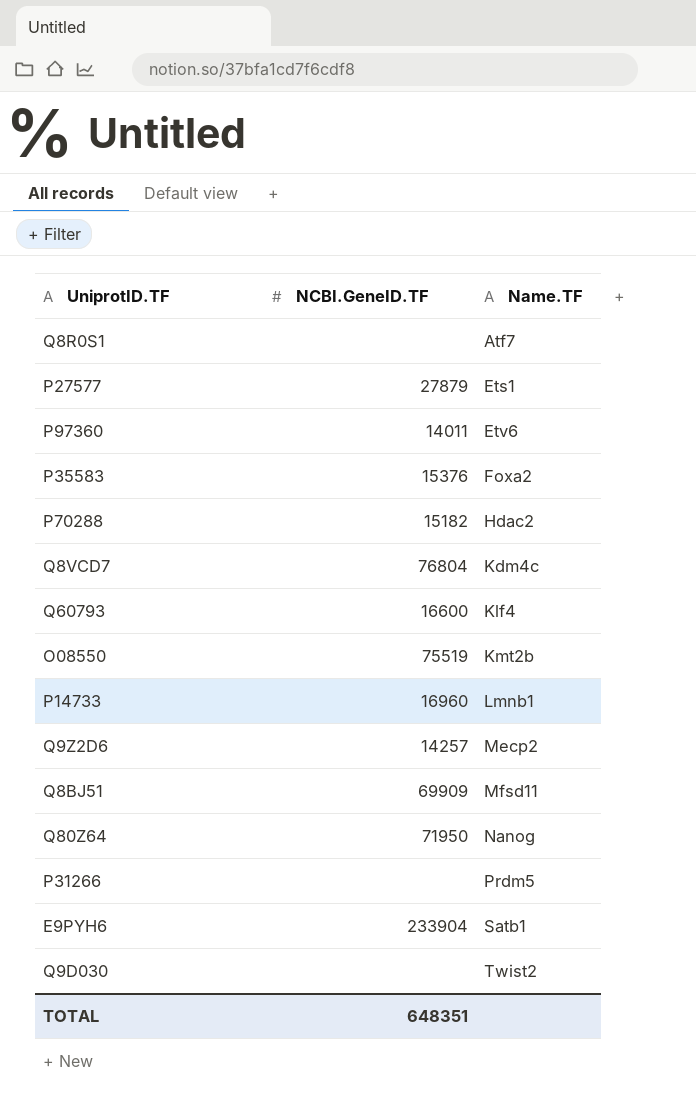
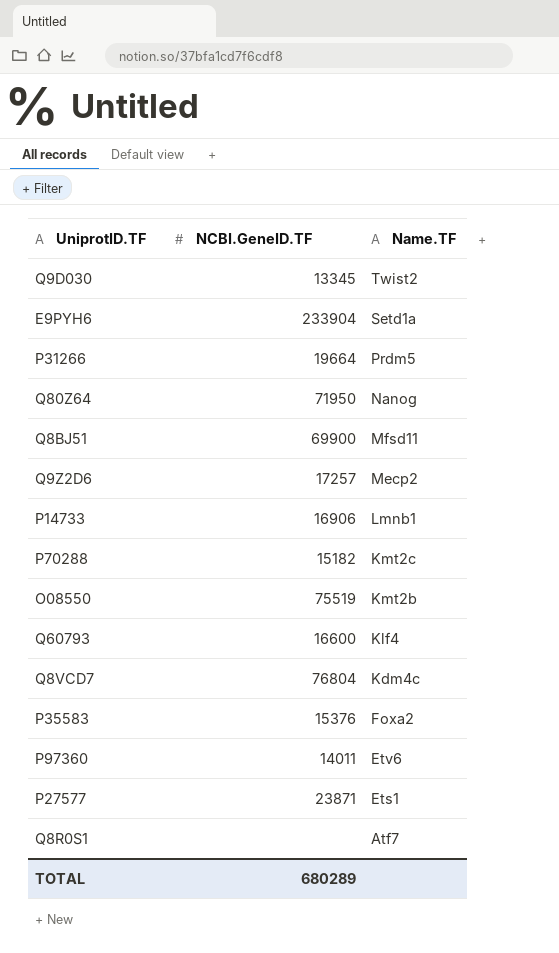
row order: Name.TF ascending -> Name.TF descending
Q9D030 | NCBI.GeneID.TF: none -> 13345
E9PYH6 | Name.TF: Satb1 -> Setd1a
P31266 | NCBI.GeneID.TF: none -> 19664
Q8BJ51 | NCBI.GeneID.TF: 69909 -> 69900
Q9Z2D6 | NCBI.GeneID.TF: 14257 -> 17257
P14733 | NCBI.GeneID.TF: 16960 -> 16906
P70288 | Name.TF: Hdac2 -> Kmt2c
P27577 | NCBI.GeneID.TF: 27879 -> 23871
TOTAL | NCBI.GeneID.TF: 648351 -> 680289

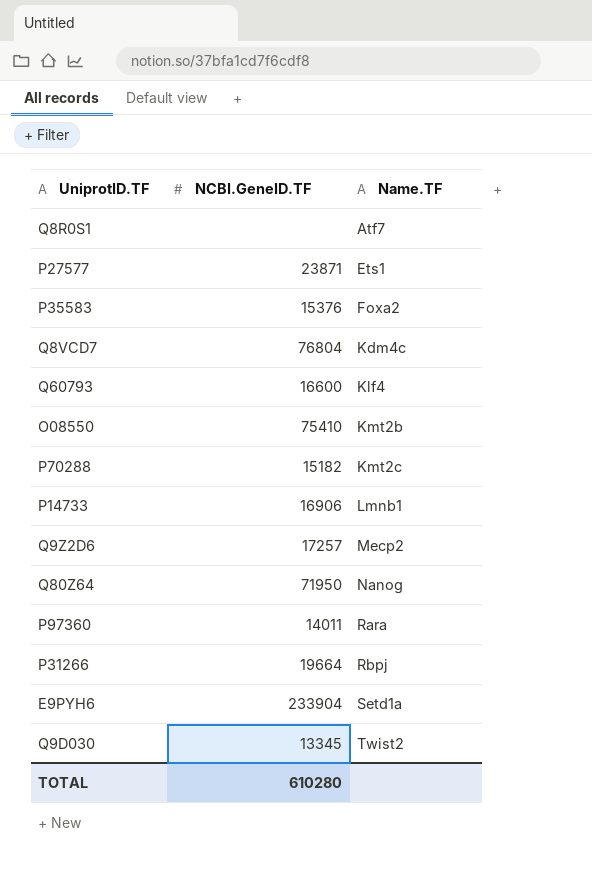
row order: Name.TF descending -> Name.TF ascending
row Q8BJ51: 69900 | Mfsd11 -> none
O08550 | NCBI.GeneID.TF: 75519 -> 75410
P97360 | Name.TF: Etv6 -> Rara
P31266 | Name.TF: Prdm5 -> Rbpj
TOTAL | NCBI.GeneID.TF: 680289 -> 610280

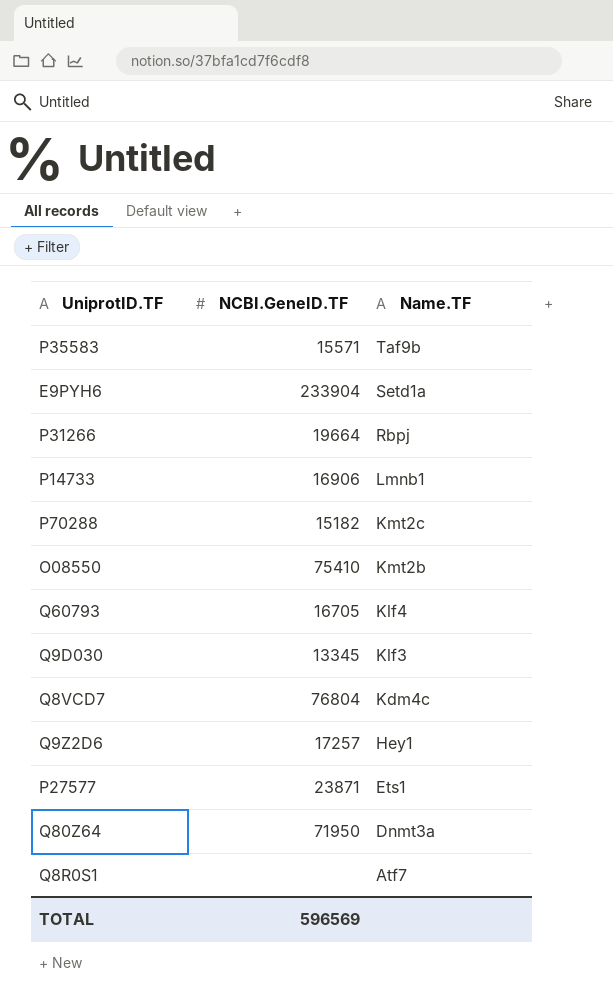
row order: Name.TF ascending -> Name.TF descending
row P97360: 14011 | Rara -> none
P35583 | NCBI.GeneID.TF: 15376 -> 15571
P35583 | Name.TF: Foxa2 -> Taf9b
Q60793 | NCBI.GeneID.TF: 16600 -> 16705
Q9D030 | Name.TF: Twist2 -> Klf3
Q9Z2D6 | Name.TF: Mecp2 -> Hey1
Q80Z64 | Name.TF: Nanog -> Dnmt3a
TOTAL | NCBI.GeneID.TF: 610280 -> 596569

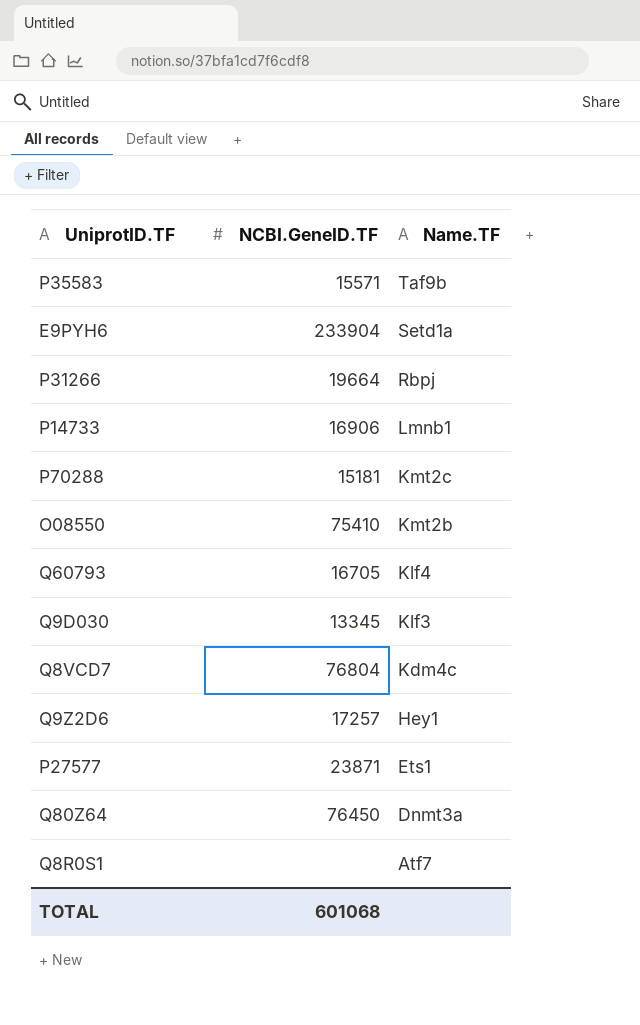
P70288 | NCBI.GeneID.TF: 15182 -> 15181
Q80Z64 | NCBI.GeneID.TF: 71950 -> 76450
TOTAL | NCBI.GeneID.TF: 596569 -> 601068

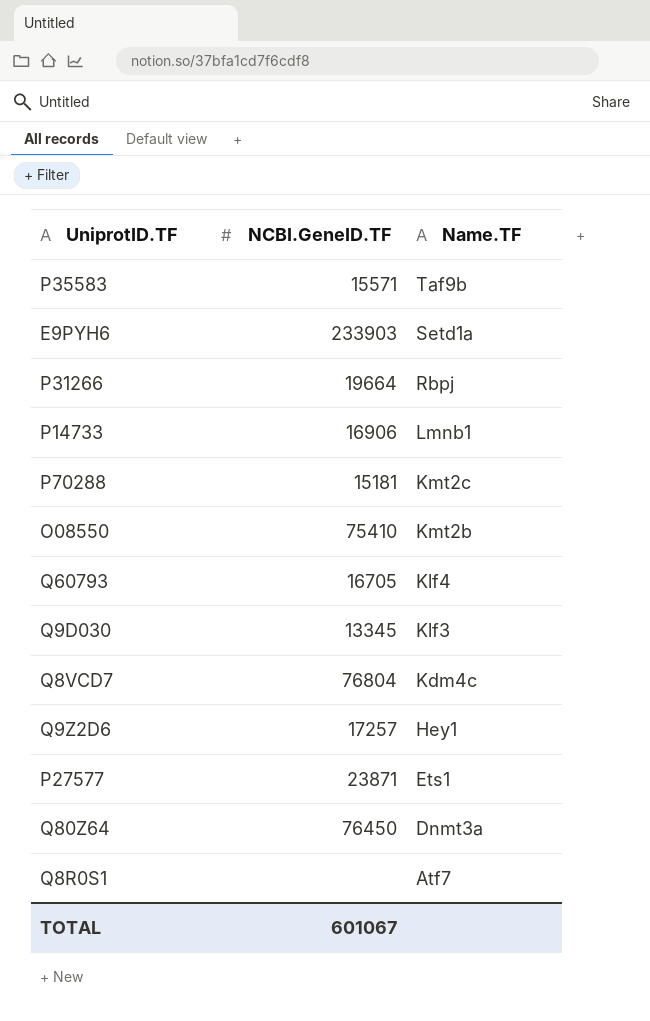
E9PYH6 | NCBI.GeneID.TF: 233904 -> 233903
TOTAL | NCBI.GeneID.TF: 601068 -> 601067

